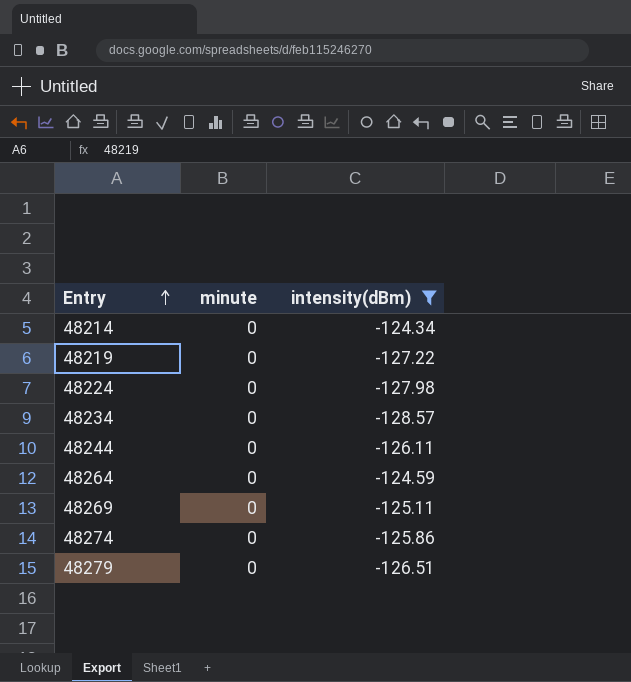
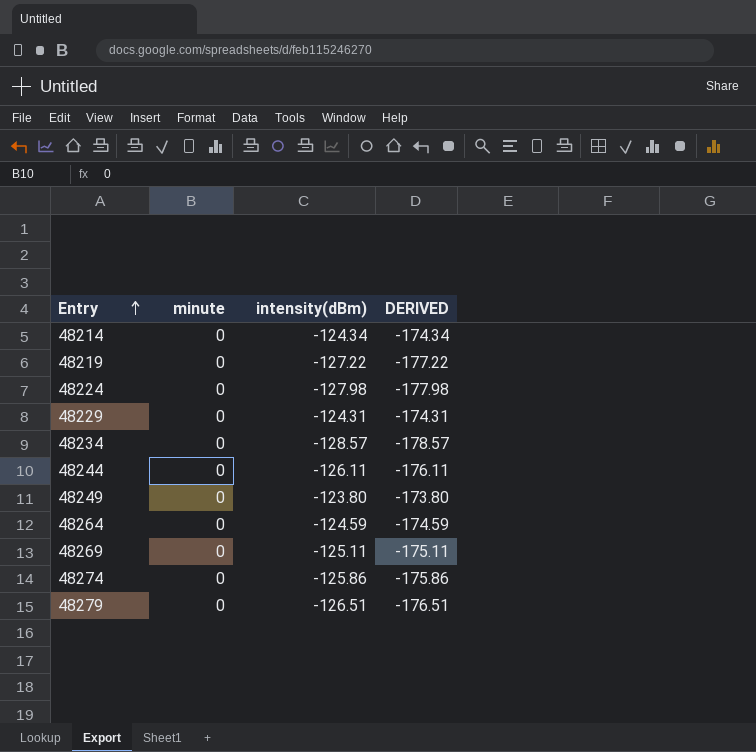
filter: intensity(dBm) <= -124.34 -> none
column DERIVED | formula: none -> [intensity(dBm)] - 50

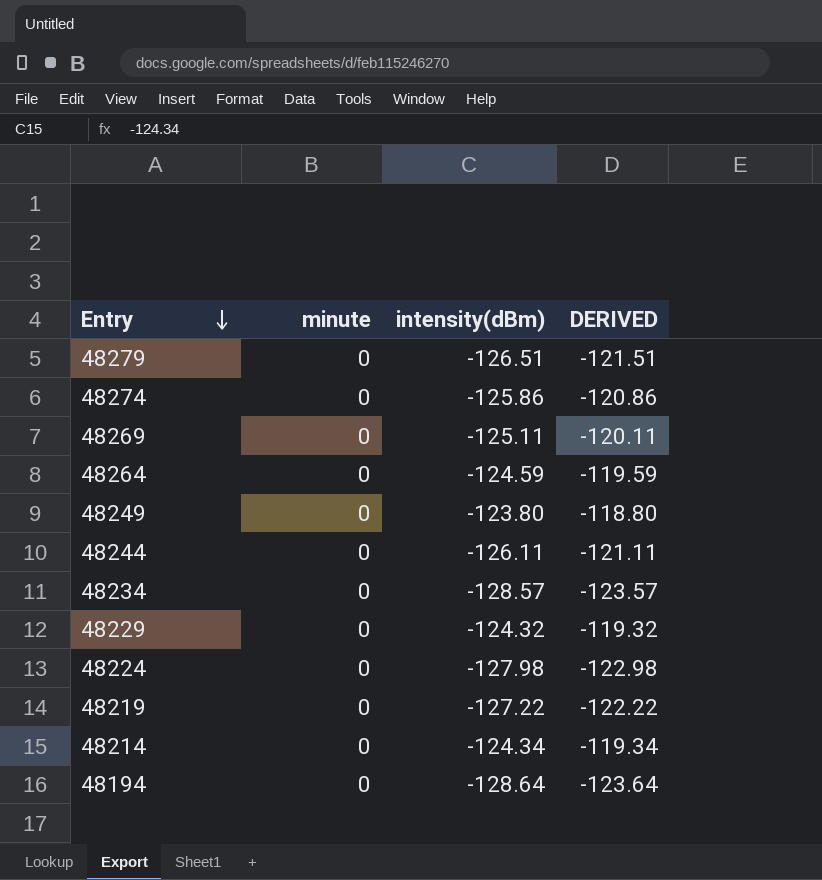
row order: Entry ascending -> Entry descending
column DERIVED | formula: [intensity(dBm)] - 50 -> [intensity(dBm)] + 5
48229 | intensity(dBm): -124.31 -> -124.32
row 48194: none -> 0 | -128.64 | -123.64

